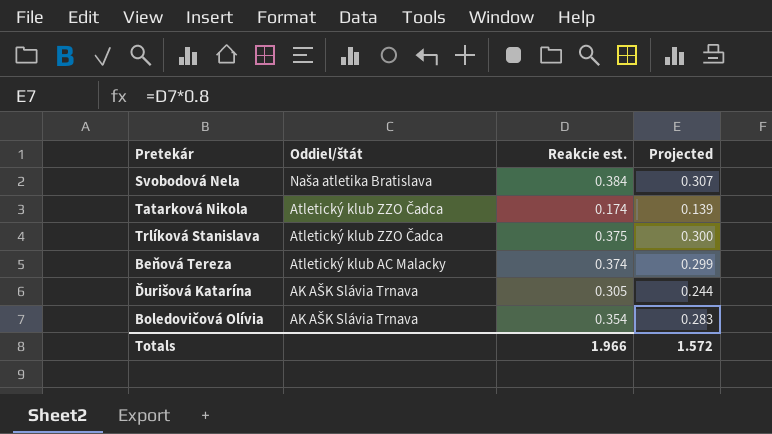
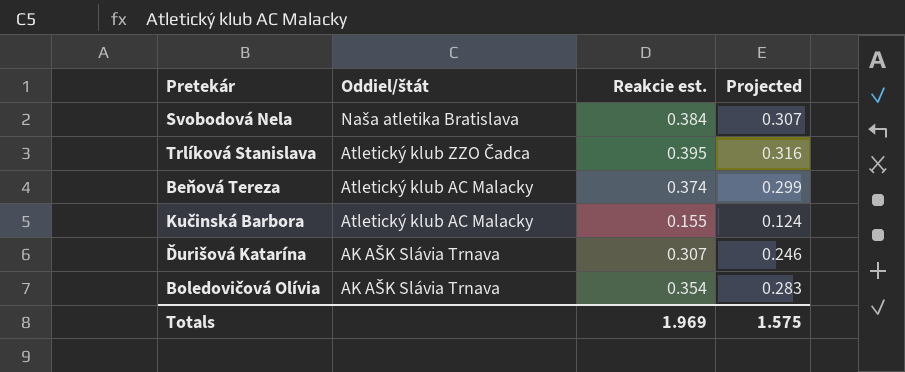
row Tatarková Nikola: Atletický klub ZZO Čadca | 0.174 | 0.139 -> none
Trlíková Stanislava | Reakcie est.: 0.375 -> 0.395
Trlíková Stanislava | Projected: 0.300 -> 0.316
row Kučinská Barbora: none -> Atletický klub AC Malacky | 0.155 | 0.124
Ďurišová Katarína | Reakcie est.: 0.305 -> 0.307
Ďurišová Katarína | Projected: 0.244 -> 0.246
Totals | Reakcie est.: 1.966 -> 1.969
Totals | Projected: 1.572 -> 1.575

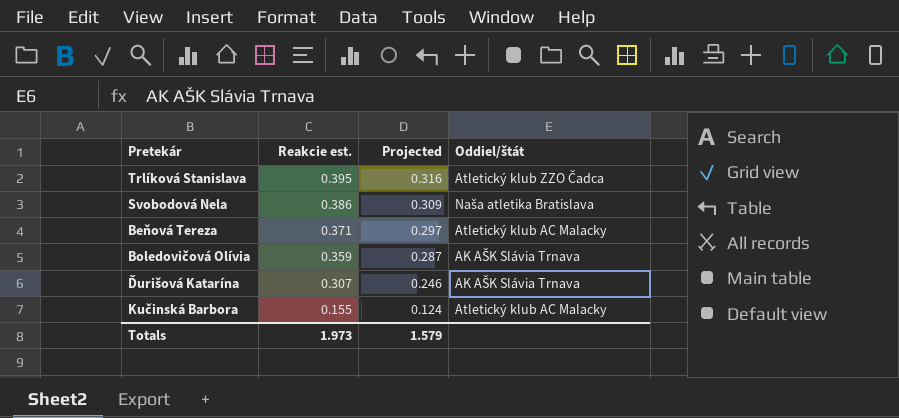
row order: Oddiel/štát descending -> Reakcie est. descending
column Oddiel/štát | position: 2 -> 4
Svobodová Nela | Reakcie est.: 0.384 -> 0.386
Svobodová Nela | Projected: 0.307 -> 0.309
Beňová Tereza | Reakcie est.: 0.374 -> 0.371
Beňová Tereza | Projected: 0.299 -> 0.297
Boledovičová Olívia | Reakcie est.: 0.354 -> 0.359
Boledovičová Olívia | Projected: 0.283 -> 0.287
Totals | Reakcie est.: 1.969 -> 1.973
Totals | Projected: 1.575 -> 1.579

